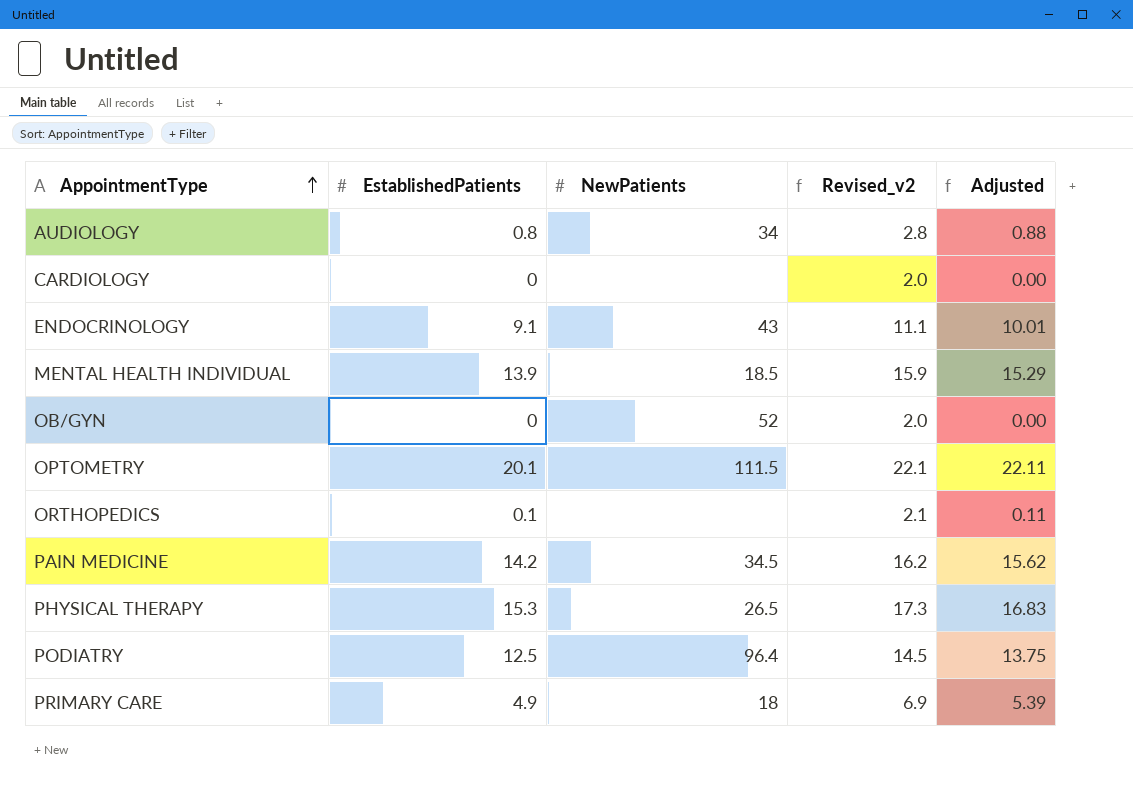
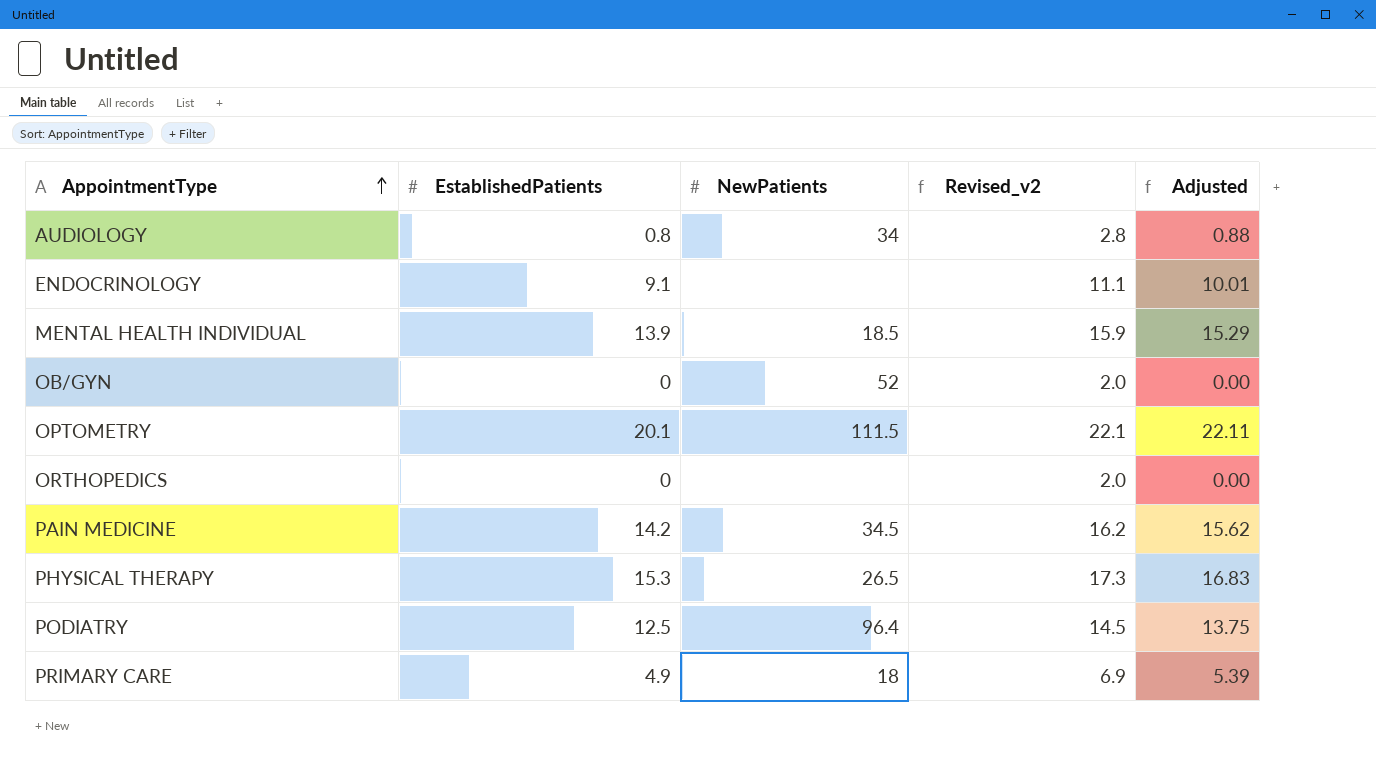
row CARDIOLOGY: 0 | none | 2.0 | 0.00 -> none
ENDOCRINOLOGY | NewPatients: 43 -> none
ORTHOPEDICS | EstablishedPatients: 0.1 -> 0
ORTHOPEDICS | Revised_v2: 2.1 -> 2.0
ORTHOPEDICS | Adjusted: 0.11 -> 0.00

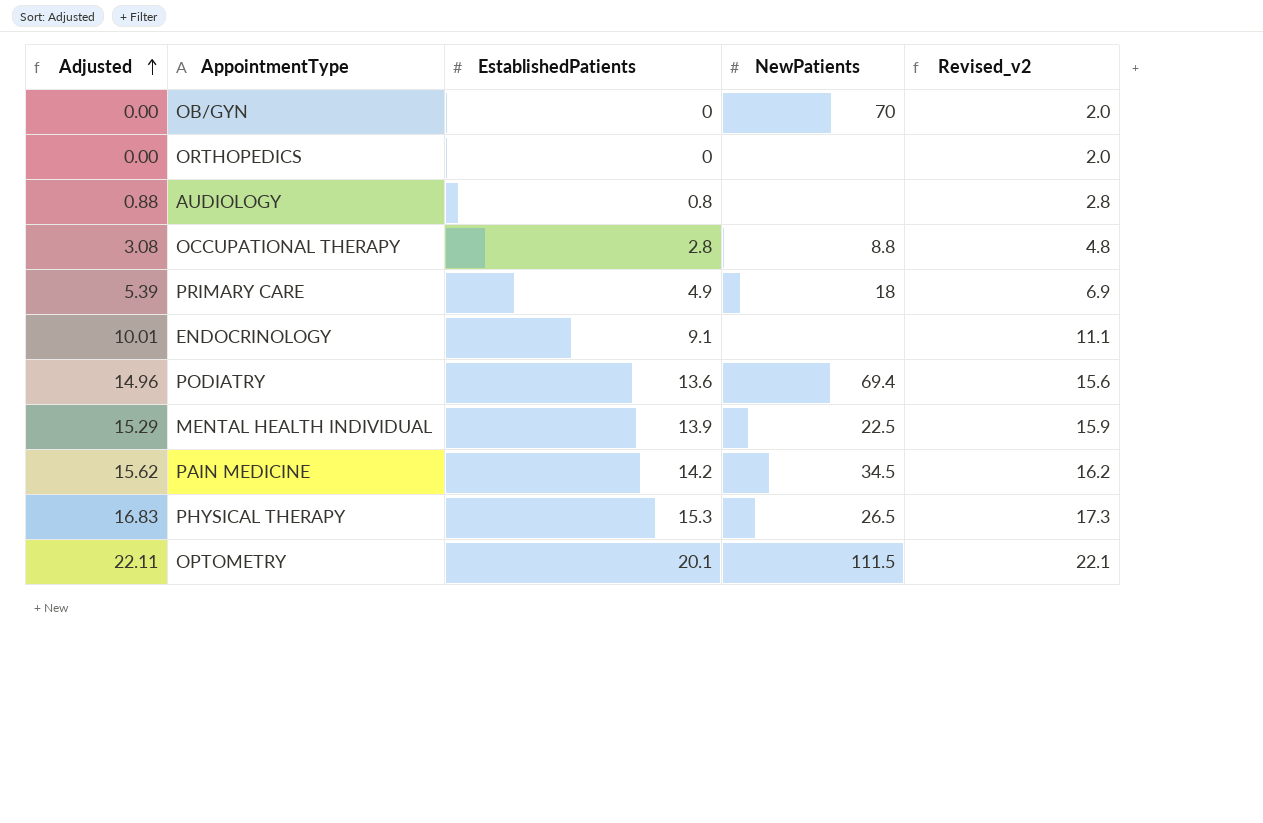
row order: AppointmentType ascending -> Adjusted ascending
column Adjusted | position: 5 -> 1
OB/GYN | NewPatients: 52 -> 70
AUDIOLOGY | NewPatients: 34 -> none
row OCCUPATIONAL THERAPY: none -> 3.08 | 2.8 | 8.8 | 4.8
PODIATRY | Adjusted: 13.75 -> 14.96
PODIATRY | EstablishedPatients: 12.5 -> 13.6
PODIATRY | NewPatients: 96.4 -> 69.4
PODIATRY | Revised_v2: 14.5 -> 15.6
MENTAL HEALTH INDIVIDUAL | NewPatients: 18.5 -> 22.5

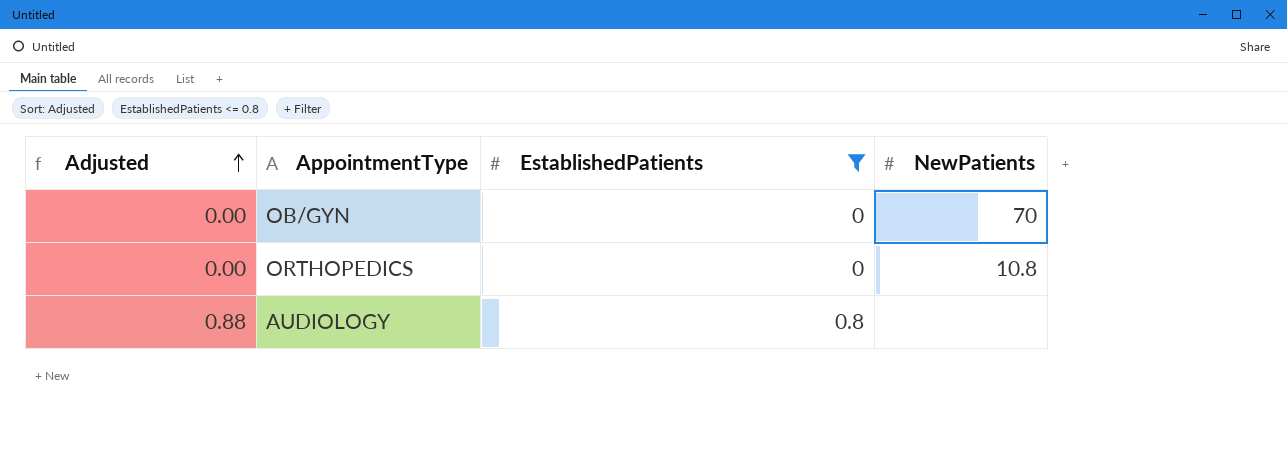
filter: none -> EstablishedPatients <= 0.8
column Revised_v2 | formula: [EstablishedPatients] + 2 -> none
ORTHOPEDICS | NewPatients: none -> 10.8

